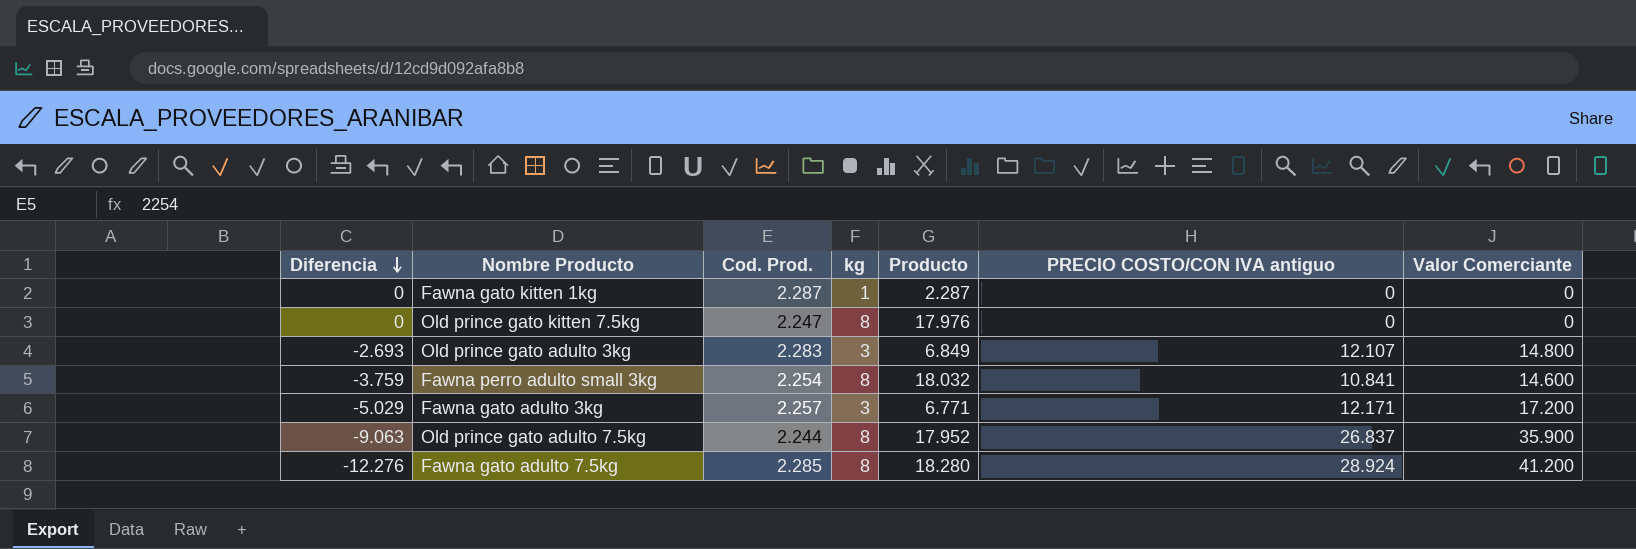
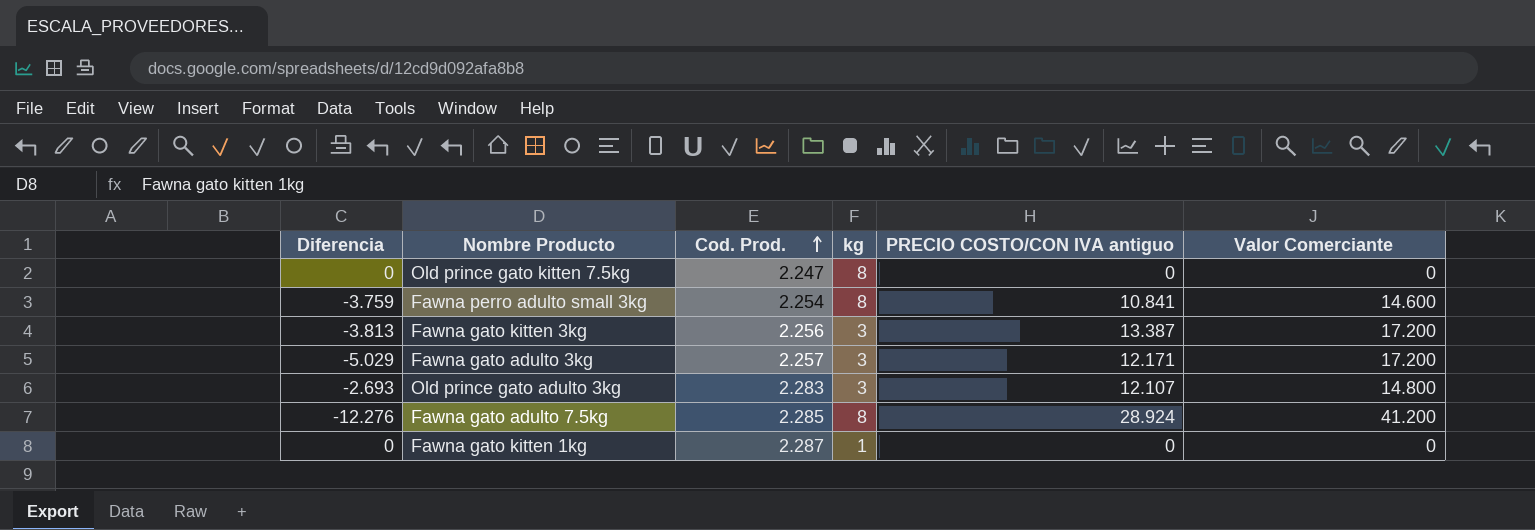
row order: Diferencia descending -> Cod. Prod. ascending
column Producto | formula: [Cod. Prod.] * [kg] -> none
row Old prince gato adulto 7.5kg: -9.063 | 2.244 | 8 | 17.952 | 26.837 | 35.900 -> none
row Fawna gato kitten 3kg: none -> -3.813 | 2.256 | 3 | 13.387 | 17.200

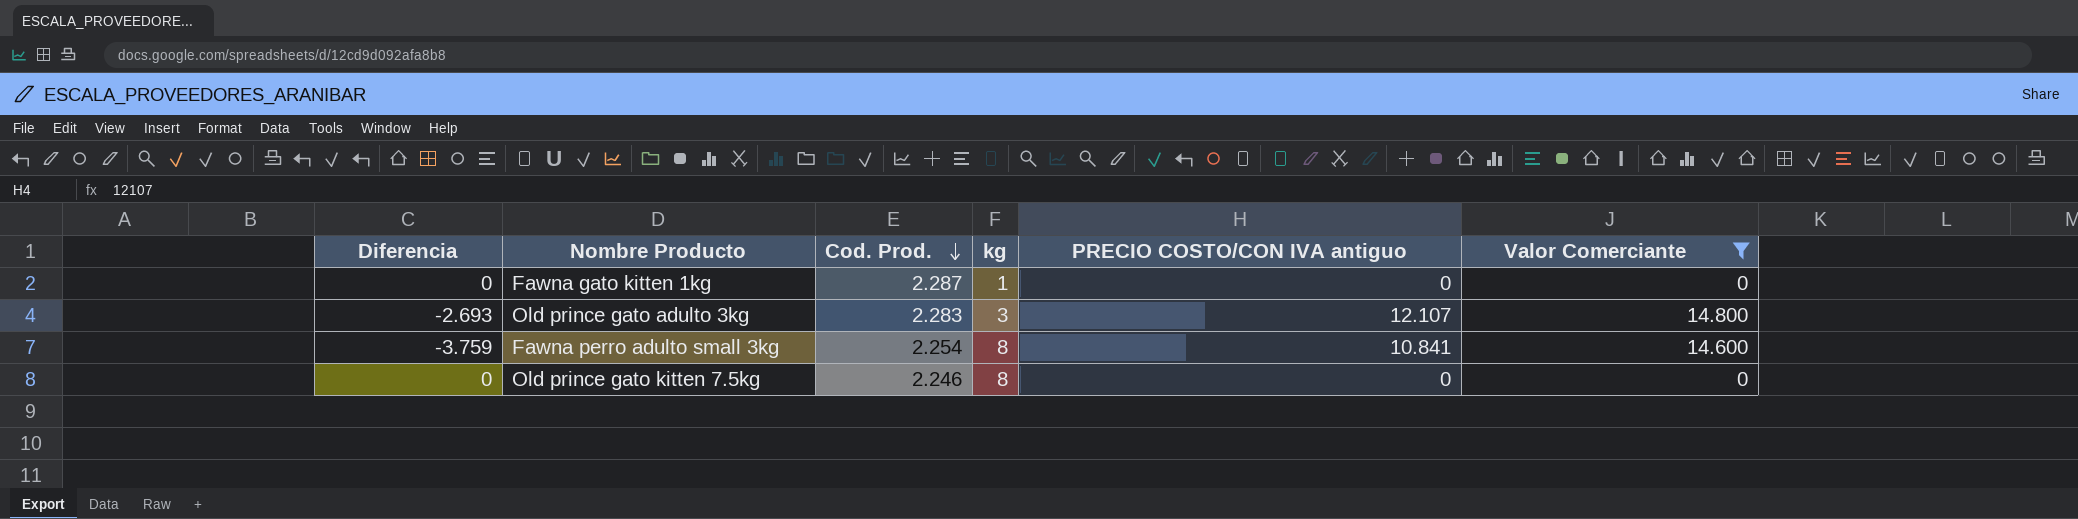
filter: none -> Valor Comerciante <= 14.800
row order: Cod. Prod. ascending -> Cod. Prod. descending
Old prince gato kitten 7.5kg | Cod. Prod.: 2.247 -> 2.246

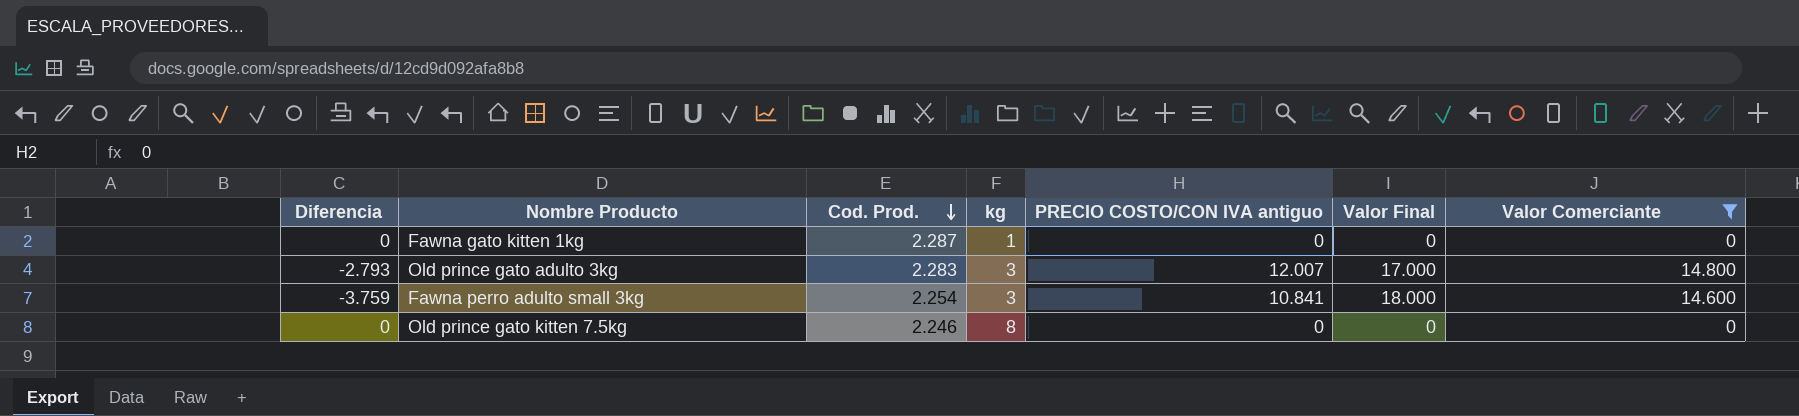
column Valor Final | position: none -> 6
Old prince gato adulto 3kg | Diferencia: -2.693 -> -2.793
Old prince gato adulto 3kg | PRECIO COSTO/CON IVA antiguo: 12.107 -> 12.007
Fawna perro adulto small 3kg | kg: 8 -> 3

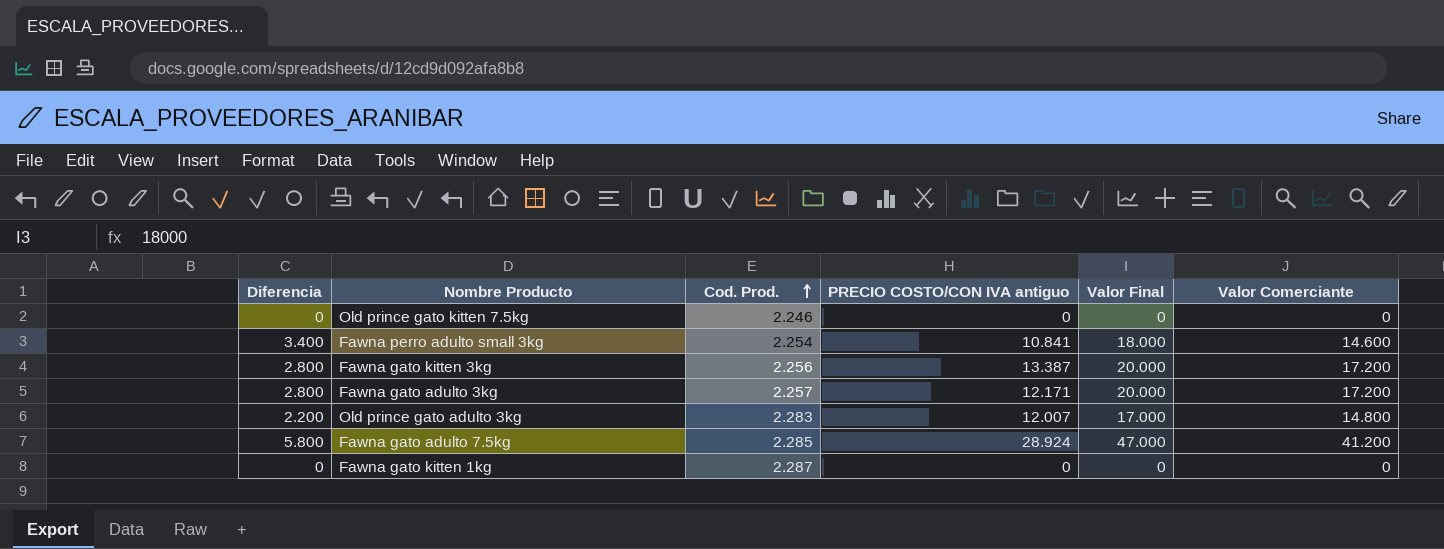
filter: Valor Comerciante <= 14.800 -> none
row order: Cod. Prod. descending -> Cod. Prod. ascending
column kg | position: 4 -> none
column Diferencia | formula: [PRECIO COSTO/CON IVA antiguo] - [Valor Comerciante] -> [Valor Final] - [Valor Comerciante]

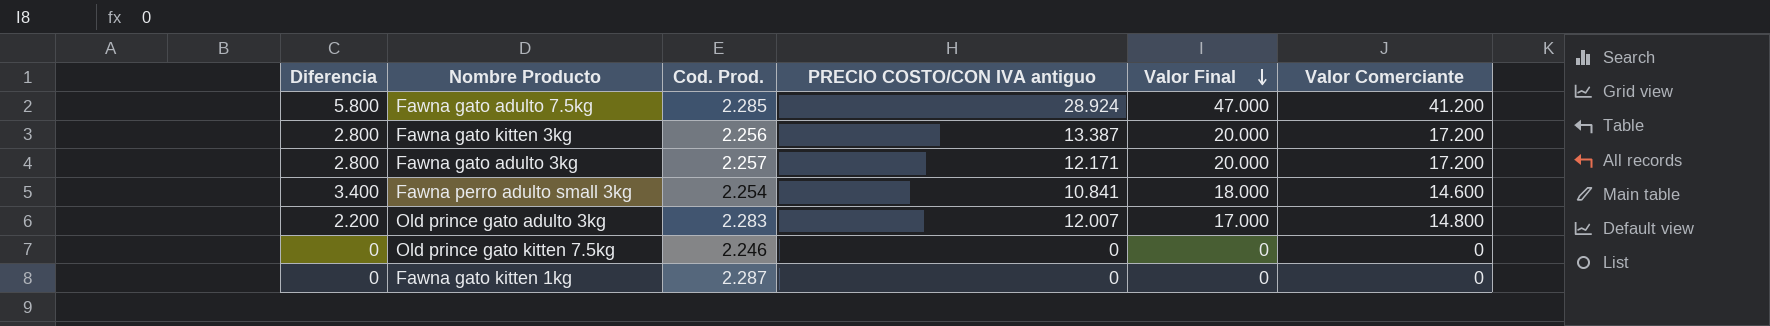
row order: Cod. Prod. ascending -> Valor Final descending

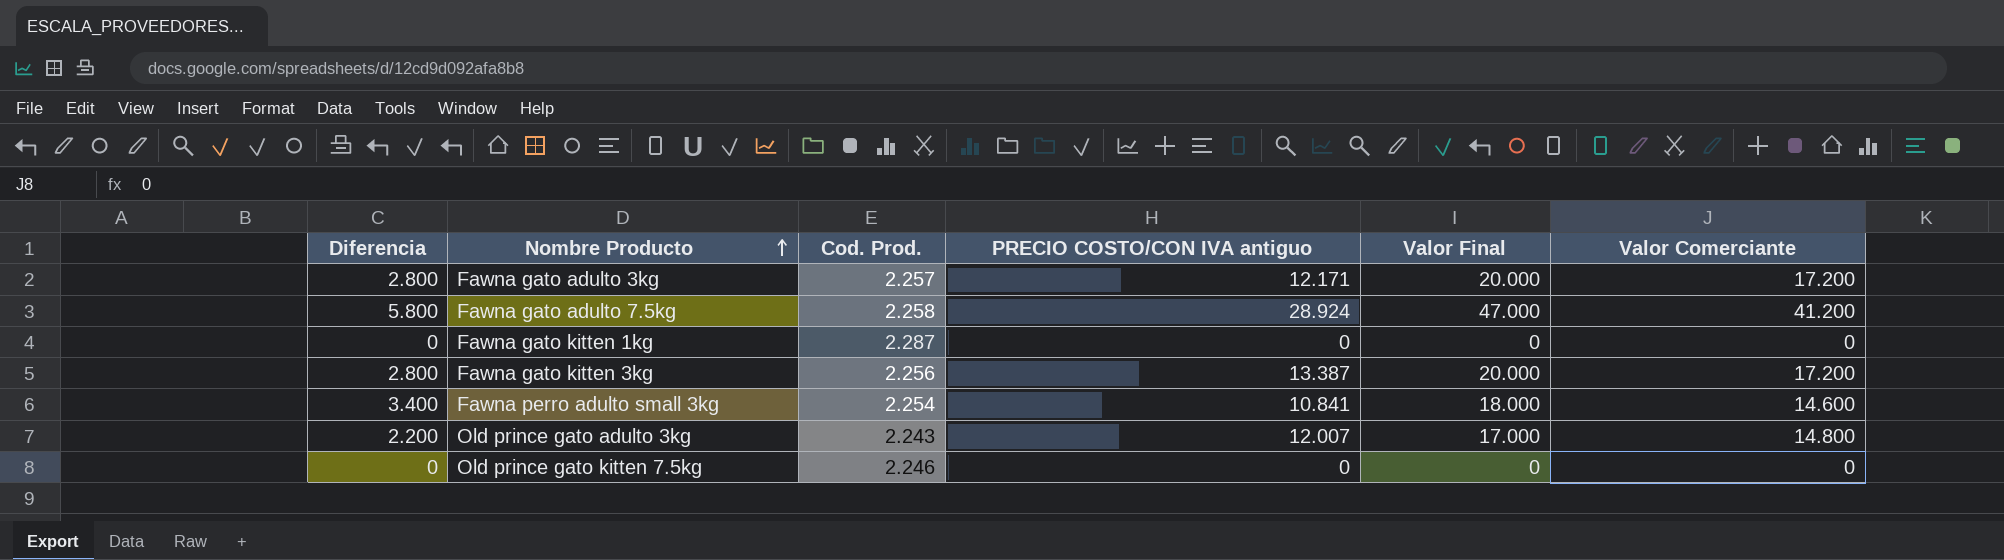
row order: Valor Final descending -> Nombre Producto ascending
Fawna gato adulto 7.5kg | Cod. Prod.: 2.285 -> 2.258
Old prince gato adulto 3kg | Cod. Prod.: 2.283 -> 2.243

